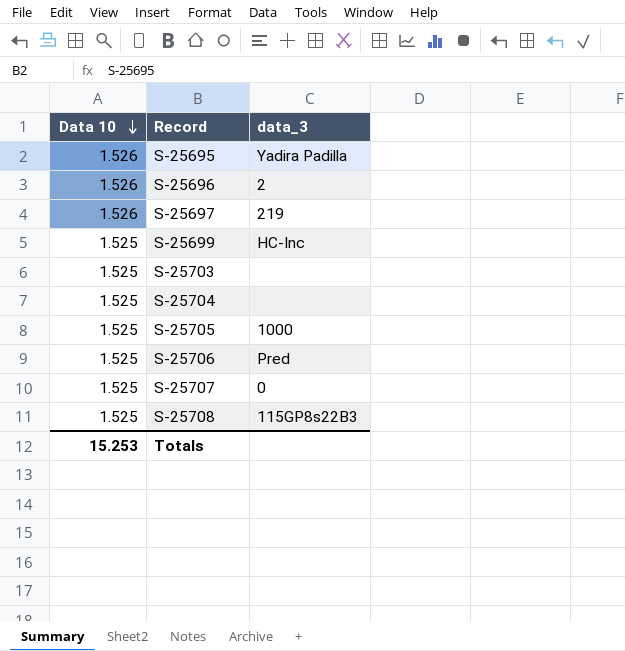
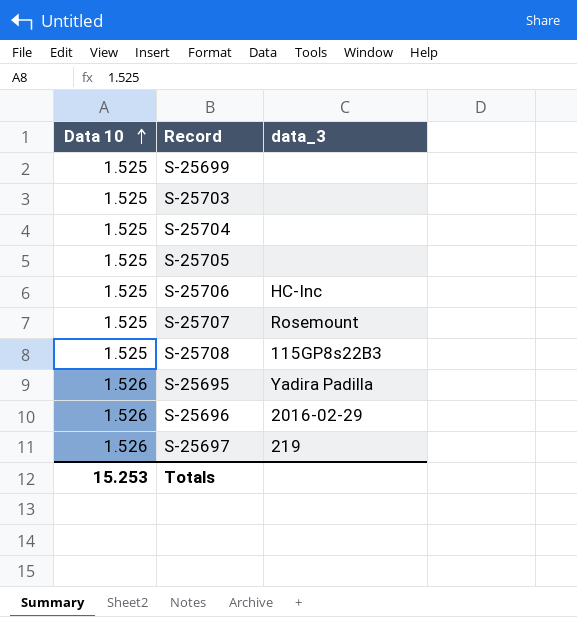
row order: Data 10 descending -> Data 10 ascending
S-25699 | data_3: HC-Inc -> none
S-25705 | data_3: 1000 -> none
S-25706 | data_3: Pred -> HC-Inc
S-25707 | data_3: 0 -> Rosemount
S-25696 | data_3: 2 -> 2016-02-29

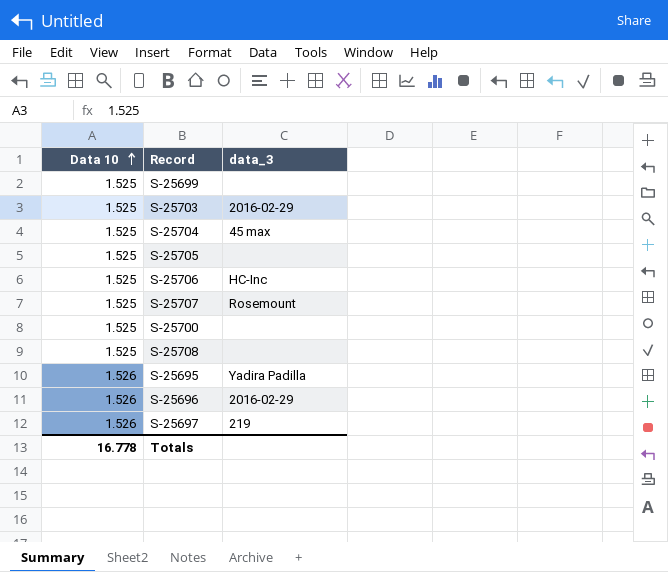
S-25703 | data_3: none -> 2016-02-29
S-25704 | data_3: none -> 45 max
row S-25700: none -> 1.525 | none
S-25708 | data_3: 115GP8s22B3 -> none
Totals | Data 10: 15.253 -> 16.778

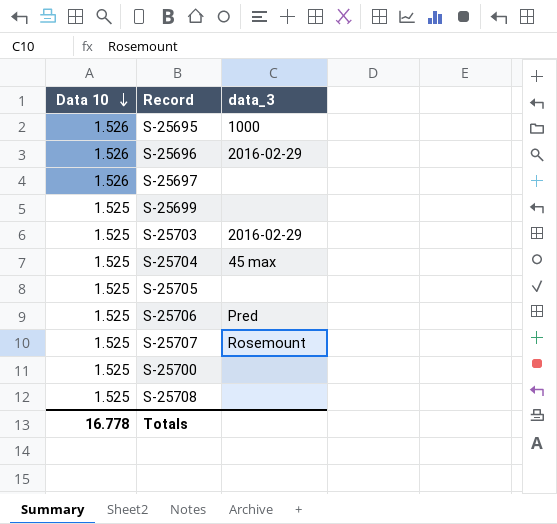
row order: Data 10 ascending -> Data 10 descending
S-25695 | data_3: Yadira Padilla -> 1000
S-25697 | data_3: 219 -> none
S-25706 | data_3: HC-Inc -> Pred

